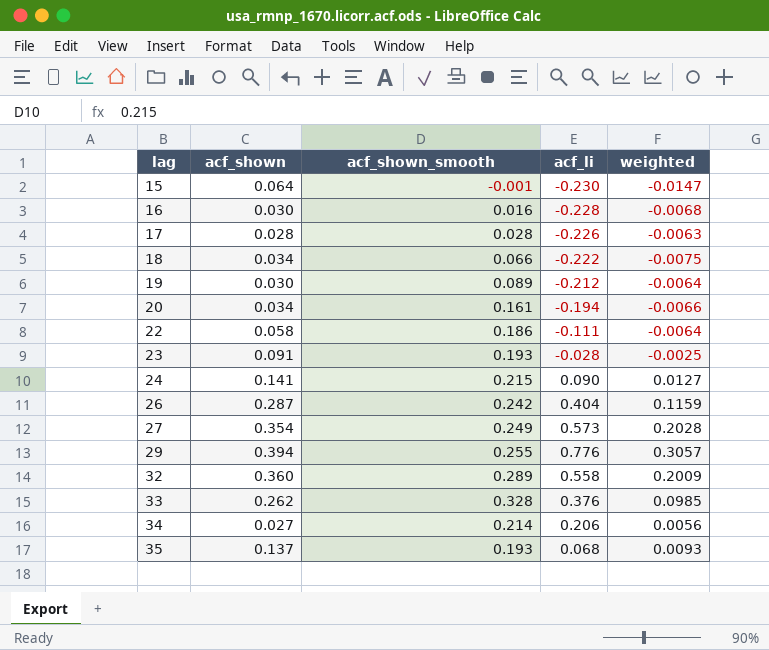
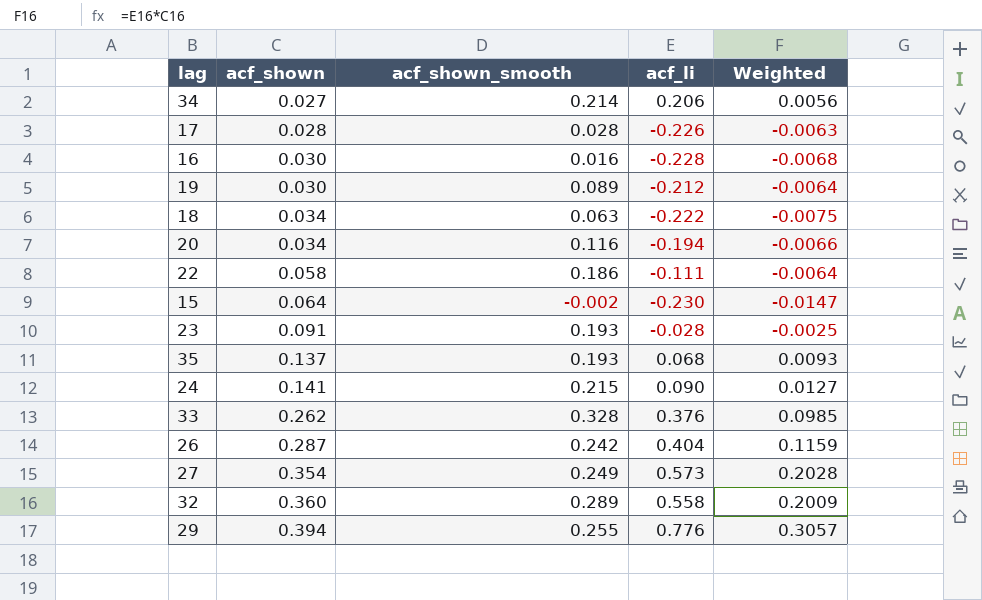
row order: lag ascending -> acf_shown ascending
column name: weighted -> Weighted
18 | acf_shown_smooth: 0.066 -> 0.063
20 | acf_shown_smooth: 0.161 -> 0.116
15 | acf_shown_smooth: -0.001 -> -0.002

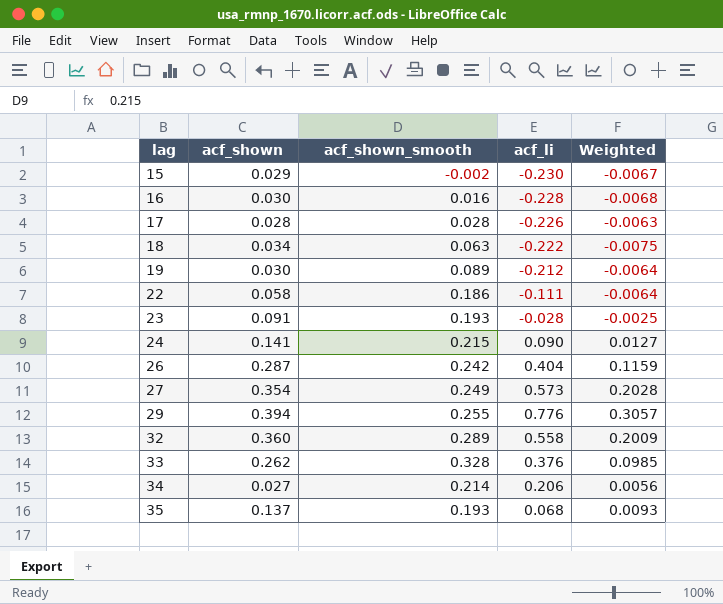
row order: acf_shown ascending -> lag ascending
row 20: 0.034 | 0.116 | -0.194 | -0.0066 -> none
15 | acf_shown: 0.064 -> 0.029
15 | Weighted: -0.0147 -> -0.0067

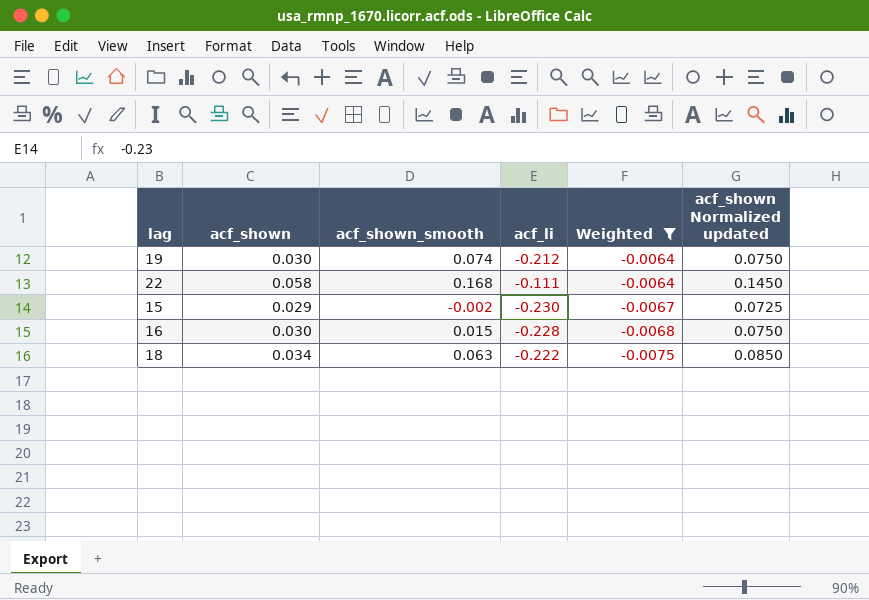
filter: none -> Weighted <= -0.0064
row order: lag ascending -> Weighted descending
column acf_shown Normalized updated | formula: none -> [acf_shown] * 2.5
19 | acf_shown_smooth: 0.089 -> 0.074
22 | acf_shown_smooth: 0.186 -> 0.168
16 | acf_shown_smooth: 0.016 -> 0.015

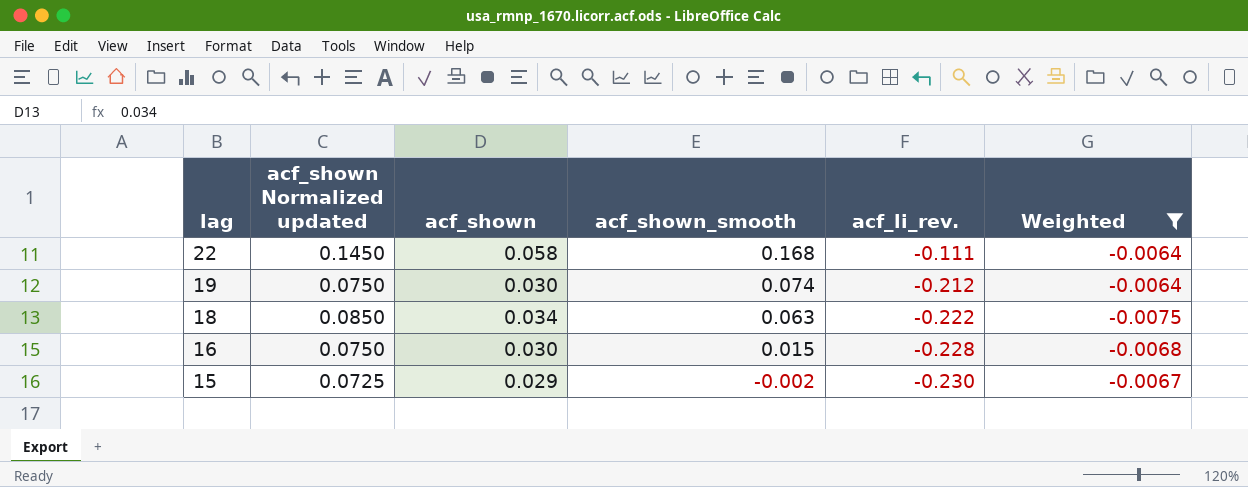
row order: Weighted descending -> lag descending
column acf_shown Normalized updated | position: 6 -> 2
column name: acf_li -> acf_li_rev.

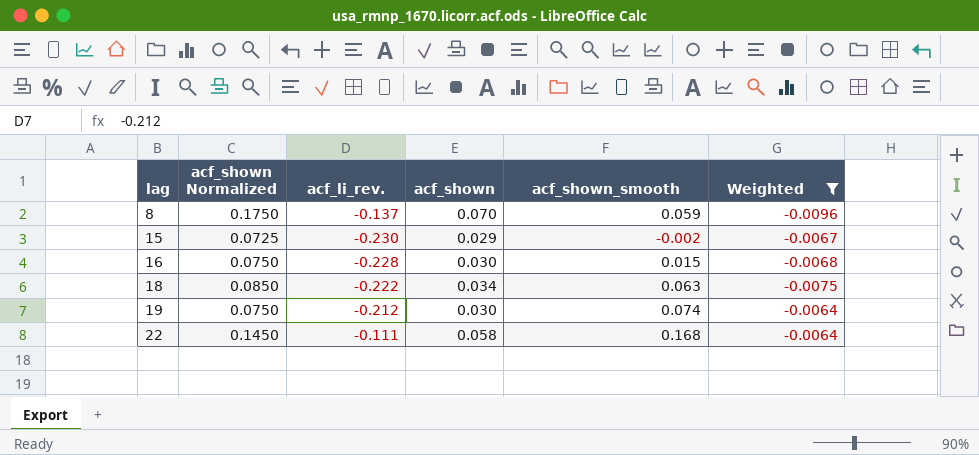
row order: lag descending -> lag ascending
column name: acf_shown Normalized updated -> acf_shown Normalized
column acf_li_rev. | position: 5 -> 3
row 8: none -> 0.1750 | -0.137 | 0.070 | 0.059 | -0.0096

